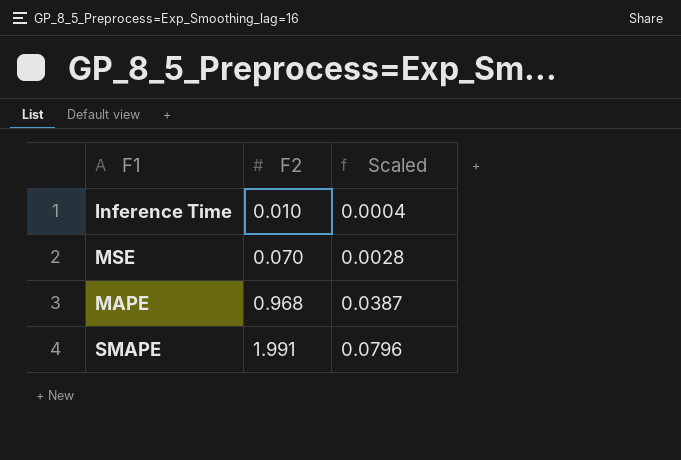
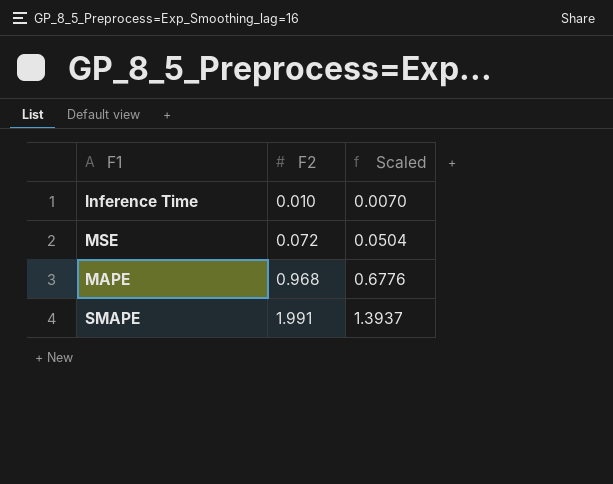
column Scaled | formula: [F2] * 0.04 -> [F2] * 0.7
MSE | F2: 0.070 -> 0.072

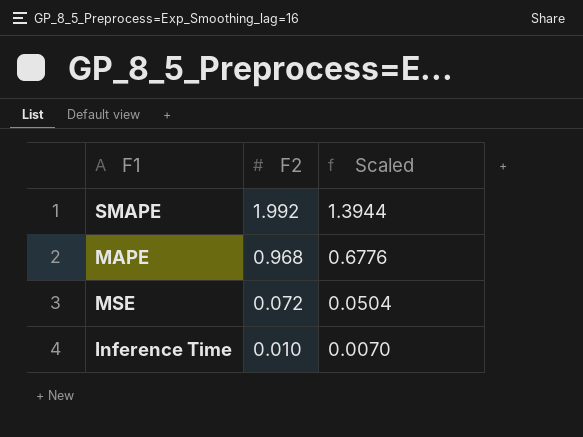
row order: F2 ascending -> F2 descending
SMAPE | F2: 1.991 -> 1.992
SMAPE | Scaled: 1.3937 -> 1.3944

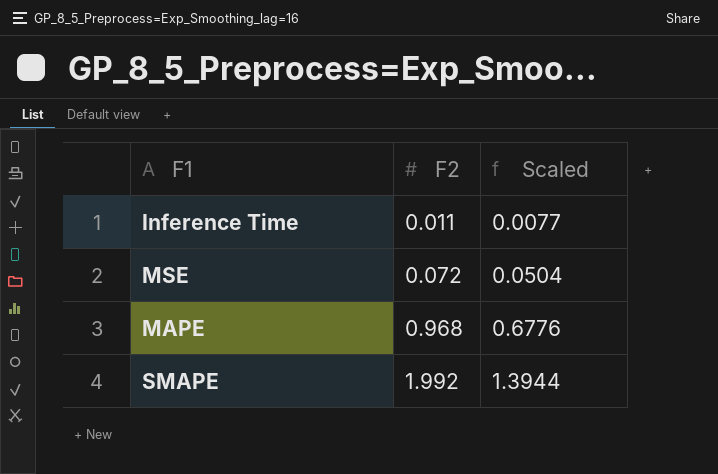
row order: F2 descending -> F2 ascending
Inference Time | F2: 0.010 -> 0.011
Inference Time | Scaled: 0.0070 -> 0.0077

